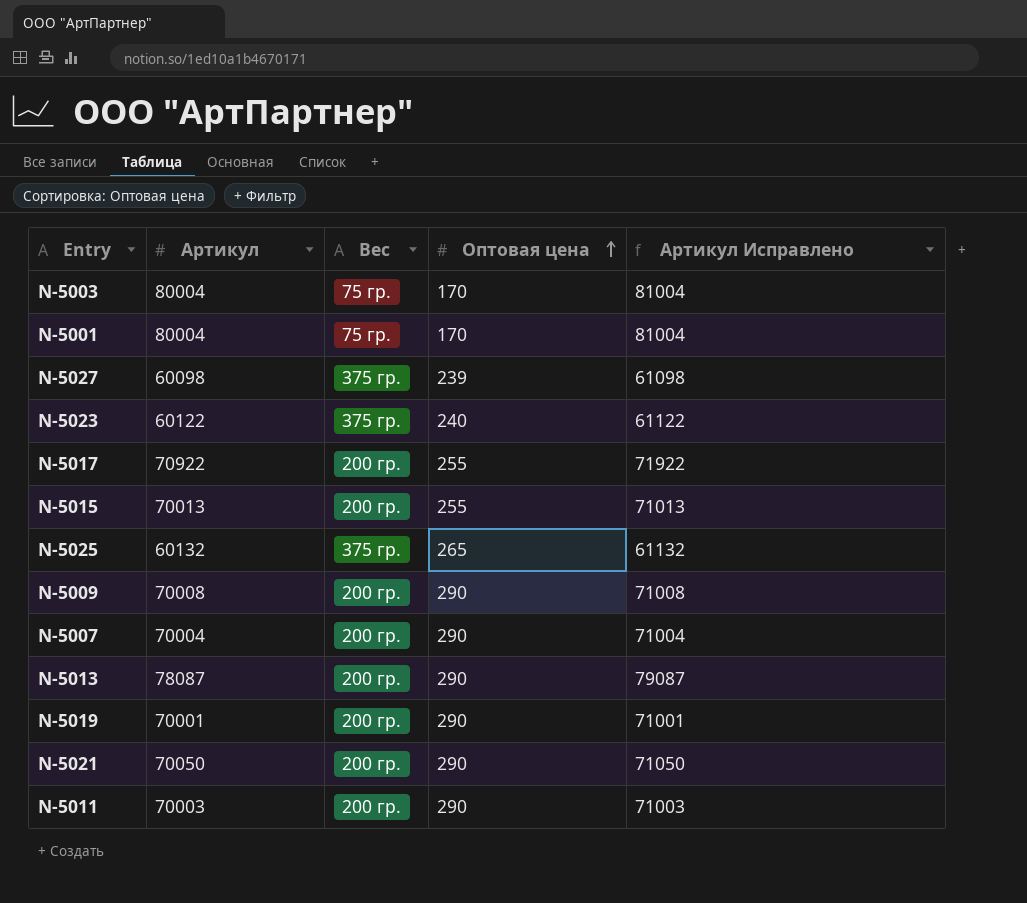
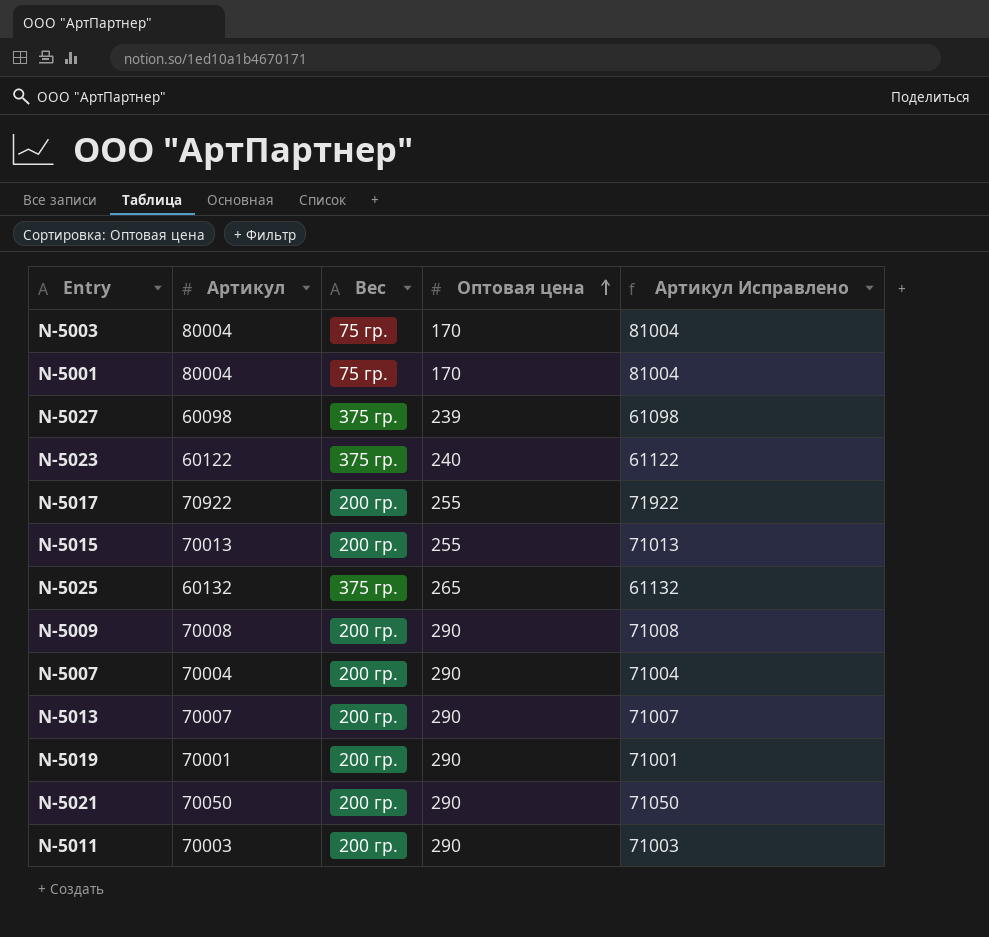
N-5013 | Артикул: 78087 -> 70007
N-5013 | Артикул Исправлено: 79087 -> 71007

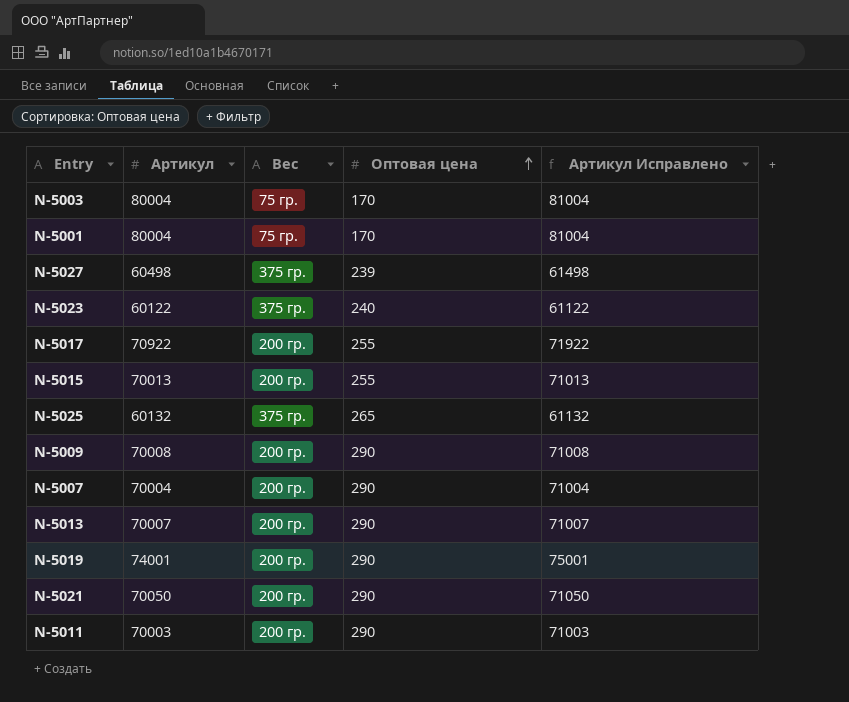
N-5027 | Артикул: 60098 -> 60498
N-5027 | Артикул Исправлено: 61098 -> 61498
N-5019 | Артикул: 70001 -> 74001
N-5019 | Артикул Исправлено: 71001 -> 75001

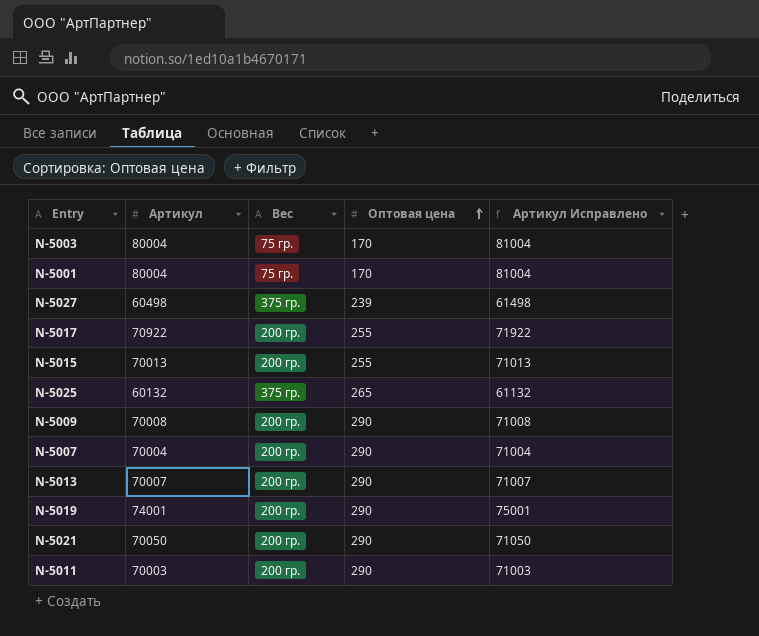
row N-5023: 60122 | 375 гр. | 240 | 61122 -> none

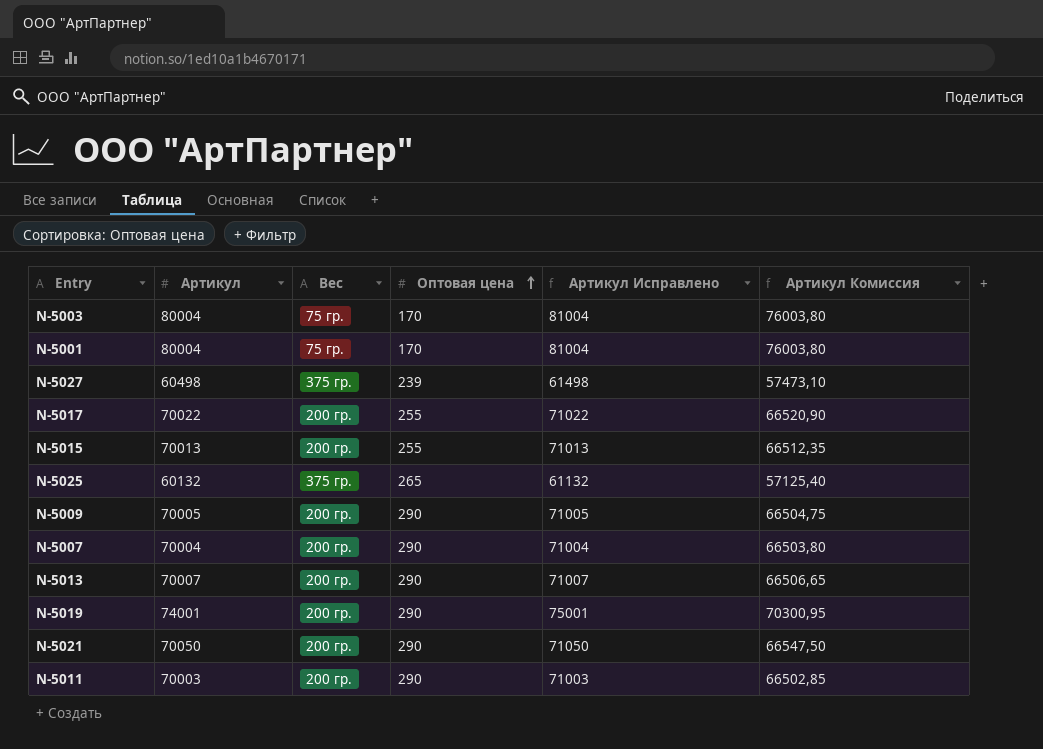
column Артикул Комиссия | formula: none -> [Артикул] * 0,95
N-5017 | Артикул: 70922 -> 70022
N-5017 | Артикул Исправлено: 71922 -> 71022
N-5009 | Артикул: 70008 -> 70005
N-5009 | Артикул Исправлено: 71008 -> 71005

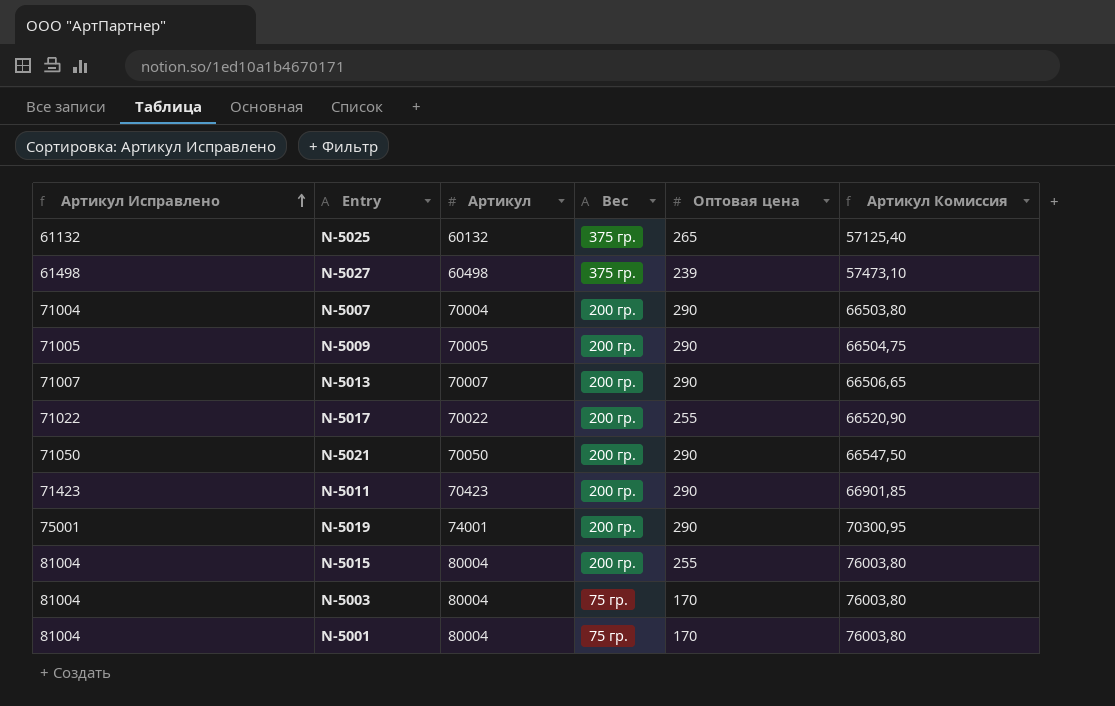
row order: Оптовая цена ascending -> Артикул Исправлено ascending
column Артикул Исправлено | position: 5 -> 1
N-5011 | Артикул Исправлено: 71003 -> 71423
N-5011 | Артикул: 70003 -> 70423
N-5011 | Артикул Комиссия: 66502,85 -> 66901,85
N-5015 | Артикул Исправлено: 71013 -> 81004
N-5015 | Артикул: 70013 -> 80004
N-5015 | Артикул Комиссия: 66512,35 -> 76003,80

